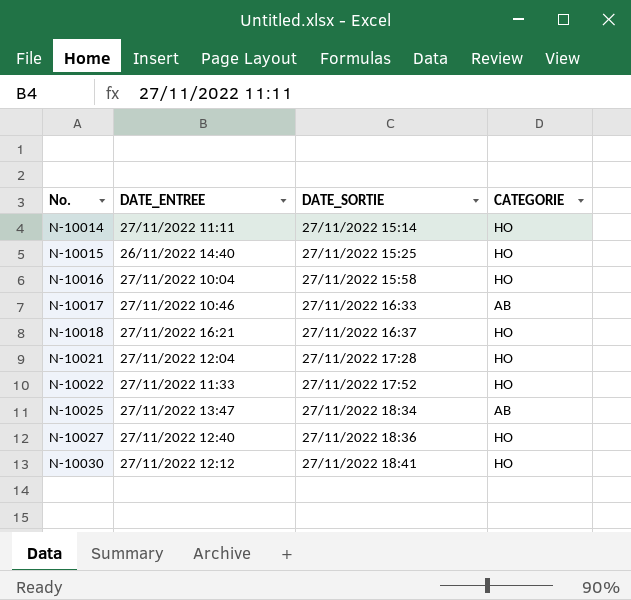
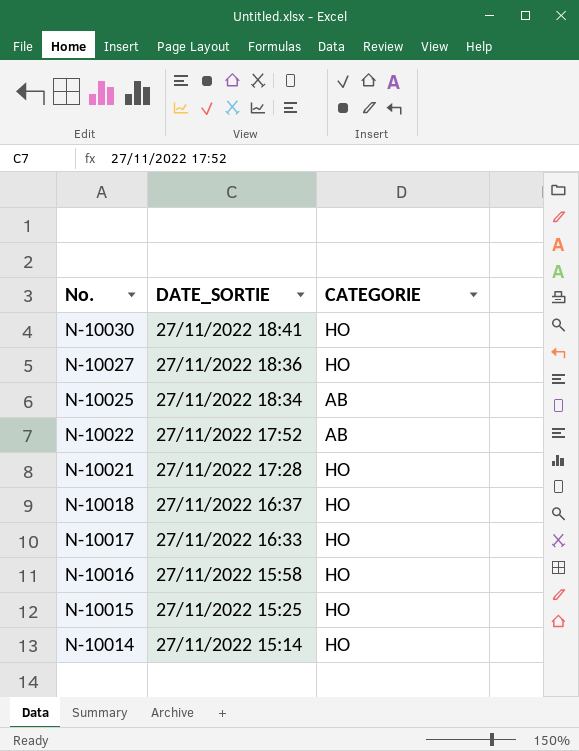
row order: No. ascending -> No. descending
column DATE_ENTREE | position: 2 -> none
N-10022 | CATEGORIE: HO -> AB
N-10017 | CATEGORIE: AB -> HO

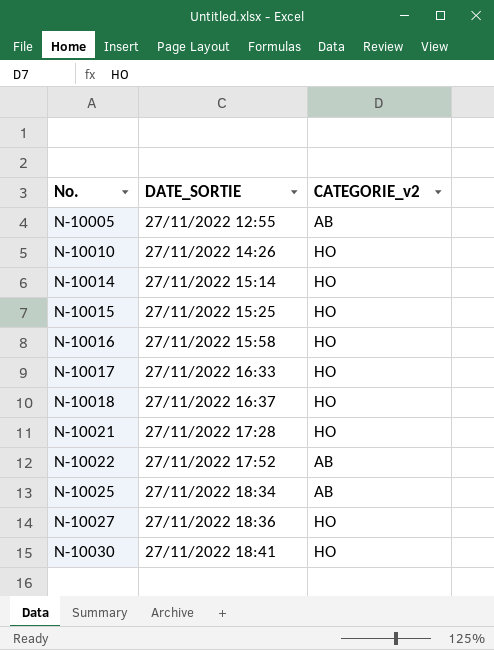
row order: No. descending -> No. ascending
column name: CATEGORIE -> CATEGORIE_v2
row N-10005: none -> 27/11/2022 12:55 | AB
row N-10010: none -> 27/11/2022 14:26 | HO

